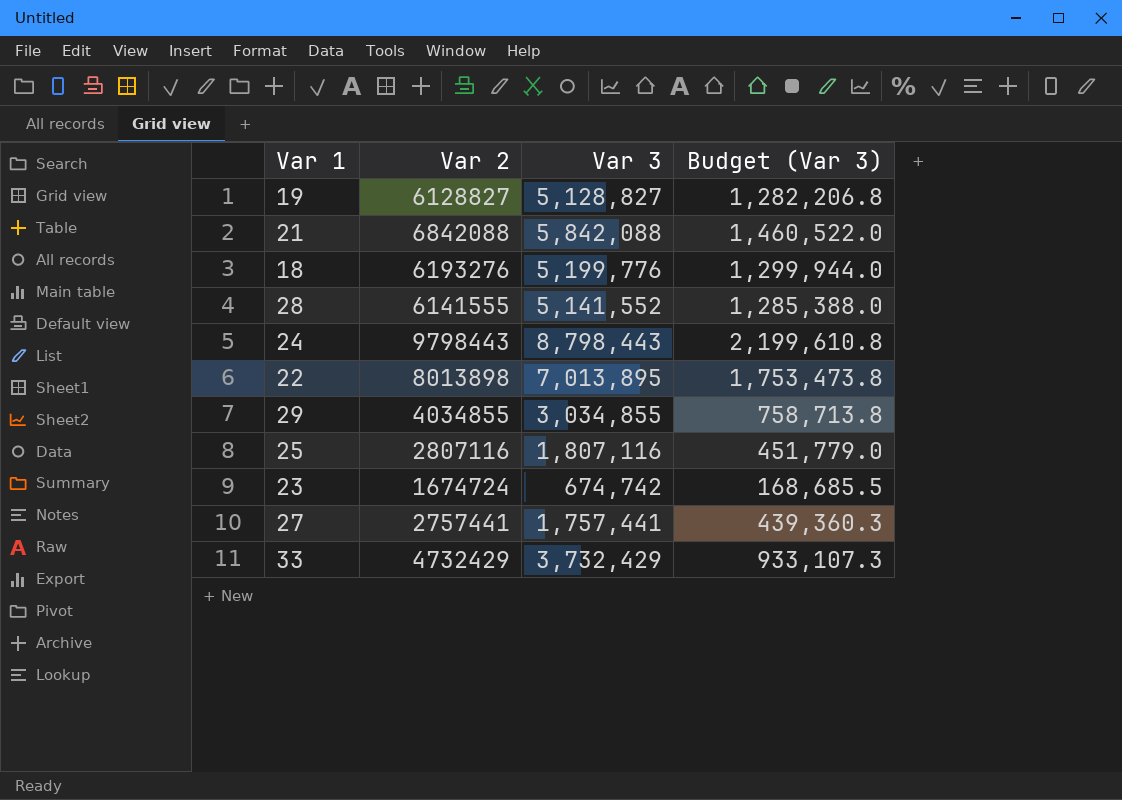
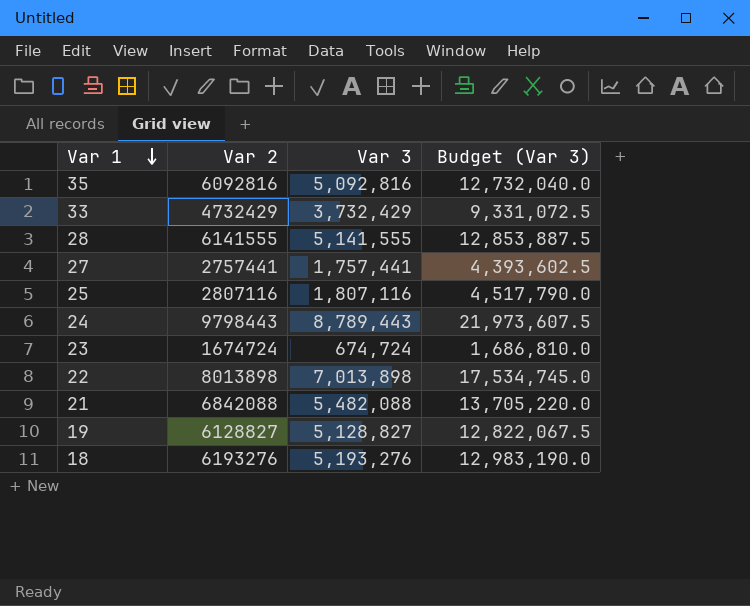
row order: none -> Var 1 descending
column Budget (Var 3) | formula: [Var 3] * 0.25 -> [Var 3] * 2.5
row 29: 4034855 | 3,034,855 | 758,713.8 -> none
row 35: none -> 6092816 | 5,092,816 | 12,732,040.0
28 | Var 3: 5,141,552 -> 5,141,555
24 | Var 3: 8,798,443 -> 8,789,443
23 | Var 3: 674,742 -> 674,724
22 | Var 3: 7,013,895 -> 7,013,898
21 | Var 3: 5,842,088 -> 5,482,088
18 | Var 3: 5,199,776 -> 5,193,276

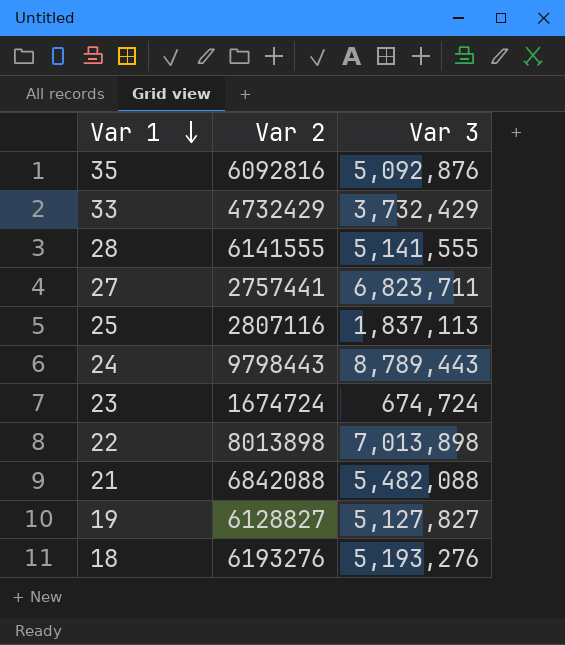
column Budget (Var 3) | formula: [Var 3] * 2.5 -> none
35 | Var 3: 5,092,816 -> 5,092,876
27 | Var 3: 1,757,441 -> 6,823,711
25 | Var 3: 1,807,116 -> 1,837,113
19 | Var 3: 5,128,827 -> 5,127,827

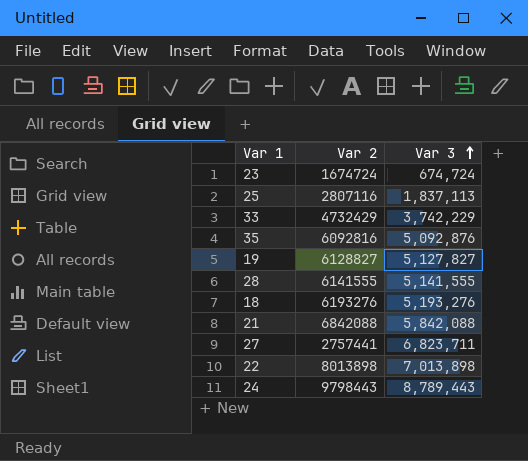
row order: Var 1 descending -> Var 3 ascending
33 | Var 3: 3,732,429 -> 3,742,229
21 | Var 3: 5,482,088 -> 5,842,088

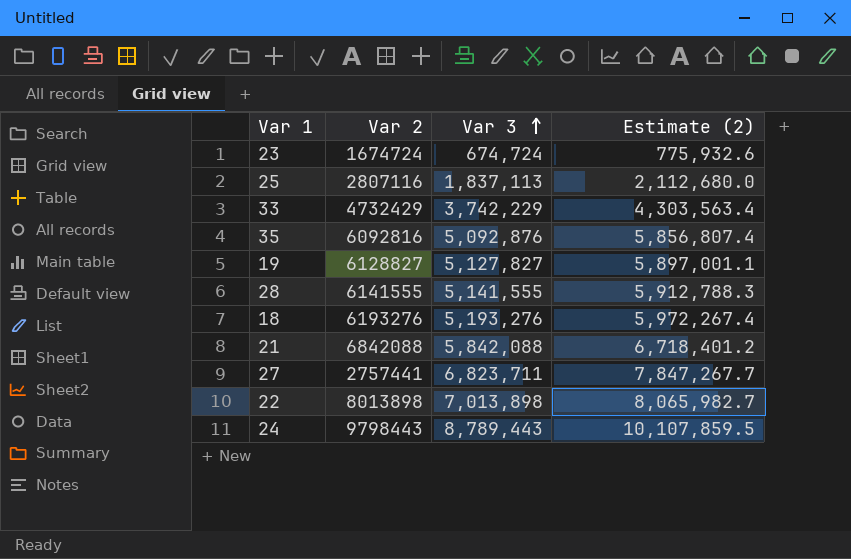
column Estimate (2) | formula: none -> [Var 3] * 1.15

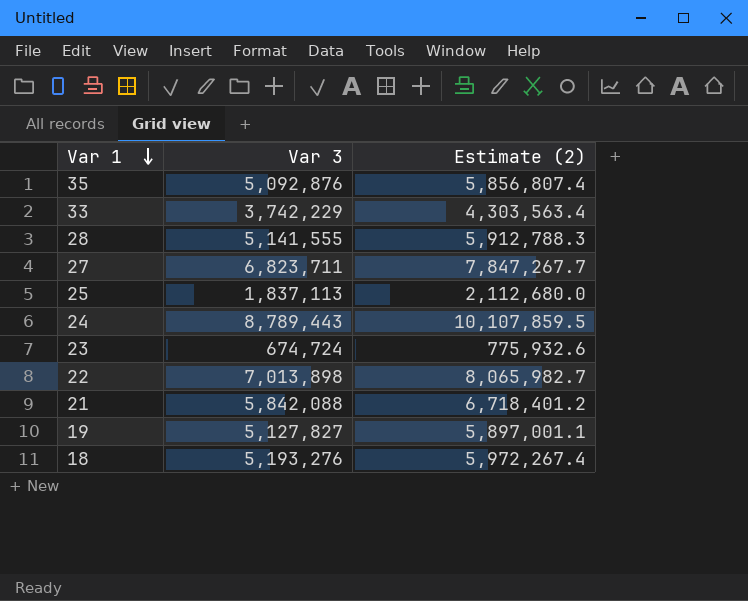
row order: Var 3 ascending -> Var 1 descending
column Var 2 | position: 2 -> none

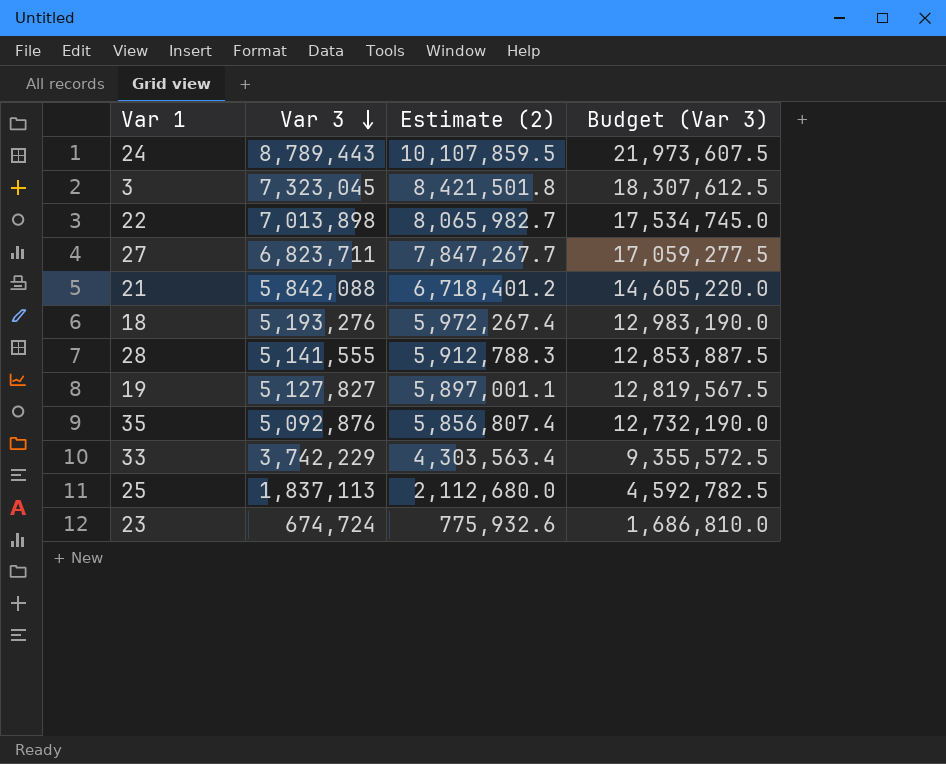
row order: Var 1 descending -> Var 3 descending
column Budget (Var 3) | formula: none -> [Var 3] * 2.5
row 3: none -> 7,323,045 | 8,421,501.8 | 18,307,612.5

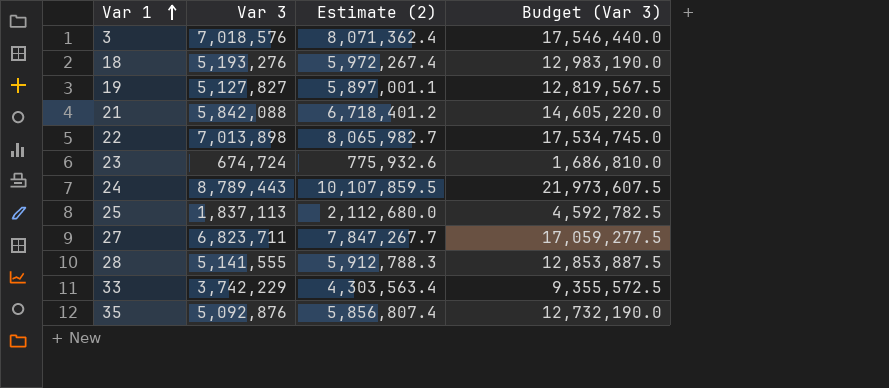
row order: Var 3 descending -> Var 1 ascending
3 | Var 3: 7,323,045 -> 7,018,576
3 | Estimate (2): 8,421,501.8 -> 8,071,362.4
3 | Budget (Var 3): 18,307,612.5 -> 17,546,440.0

